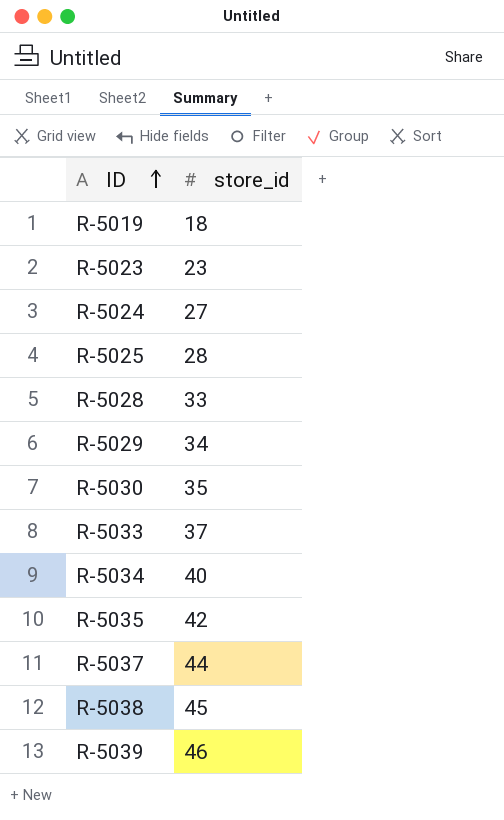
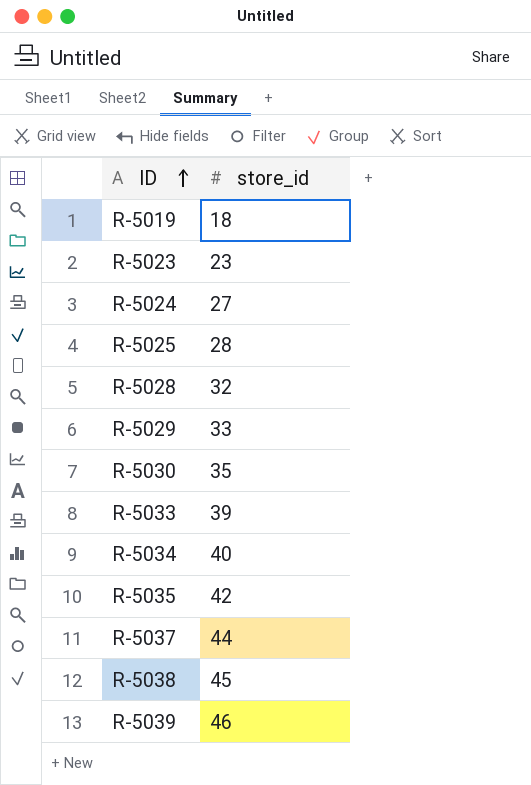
R-5028 | store_id: 33 -> 32
R-5029 | store_id: 34 -> 33
R-5033 | store_id: 37 -> 39

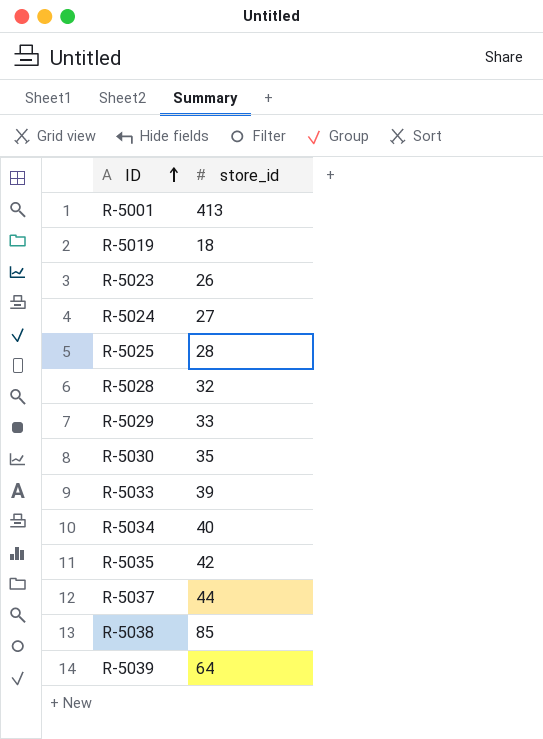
row R-5001: none -> 413
R-5023 | store_id: 23 -> 26
R-5038 | store_id: 45 -> 85
R-5039 | store_id: 46 -> 64

